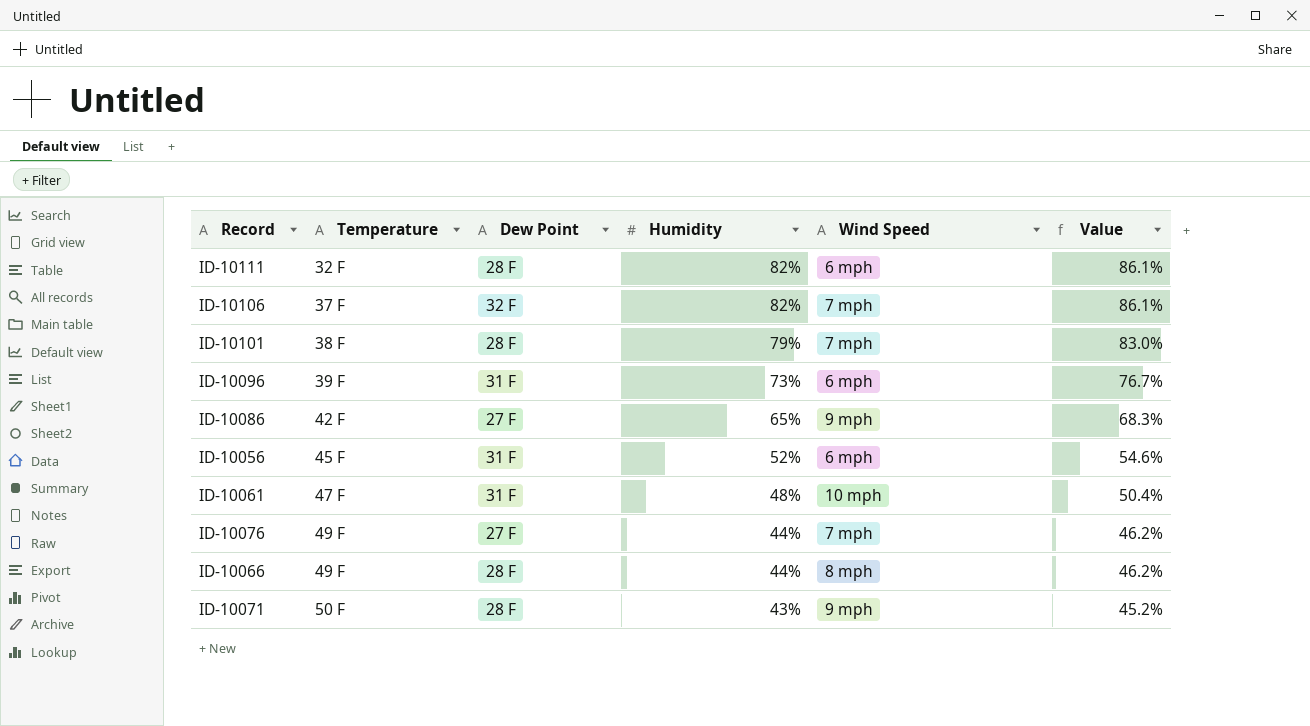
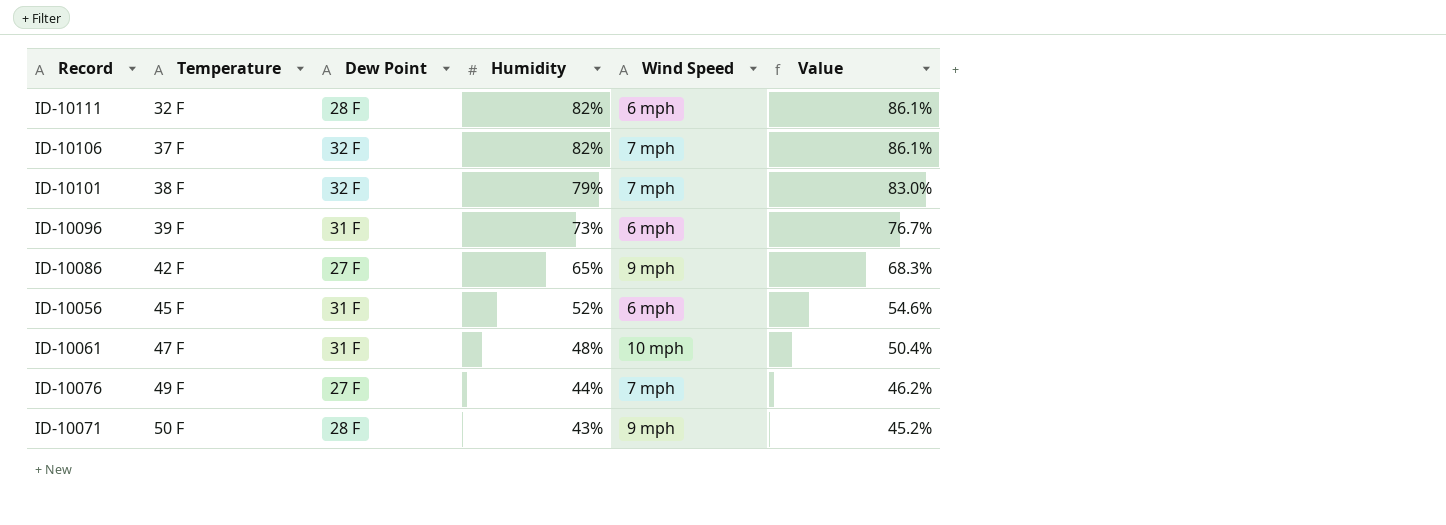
row ID-10066: 49 F | 28 F | 44% | 8 mph | 46.2% -> none
ID-10101 | Dew Point: 28 F -> 32 F

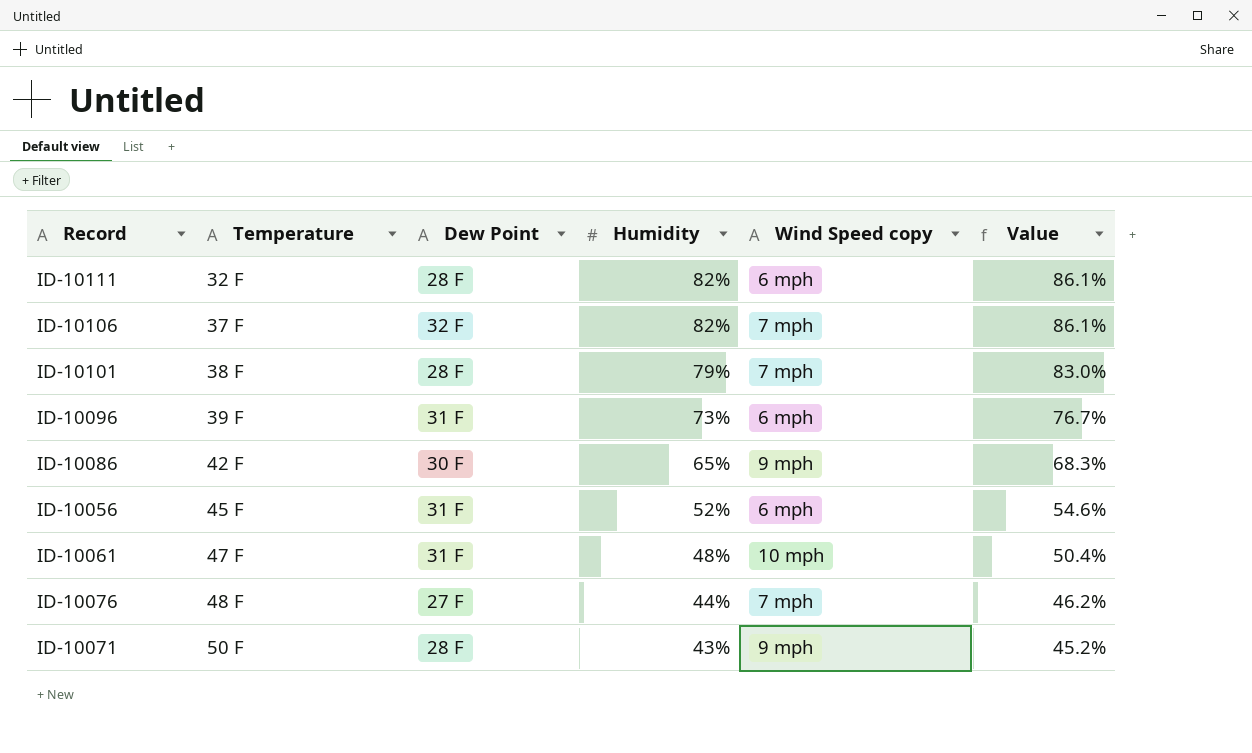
column name: Wind Speed -> Wind Speed copy
ID-10101 | Dew Point: 32 F -> 28 F
ID-10086 | Dew Point: 27 F -> 30 F
ID-10076 | Temperature: 49 F -> 48 F

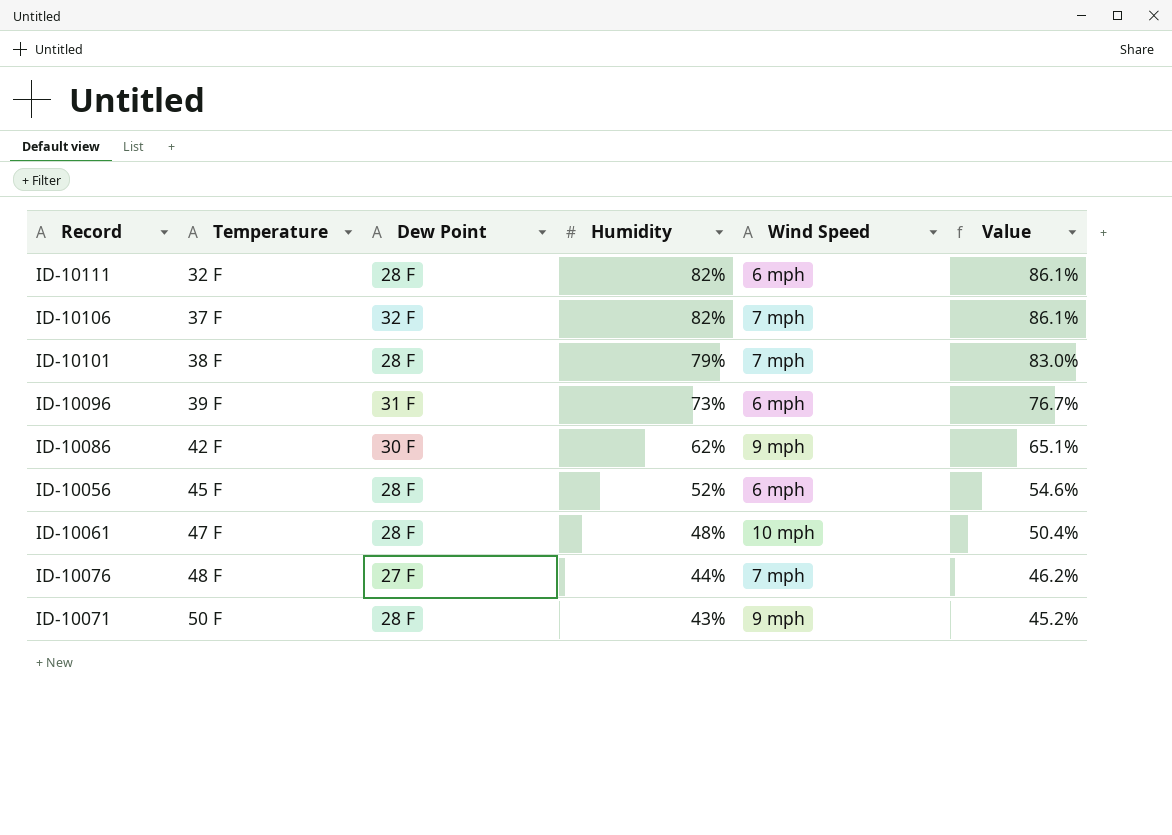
column name: Wind Speed copy -> Wind Speed
ID-10086 | Humidity: 65% -> 62%
ID-10086 | Value: 68.3% -> 65.1%
ID-10056 | Dew Point: 31 F -> 28 F
ID-10061 | Dew Point: 31 F -> 28 F

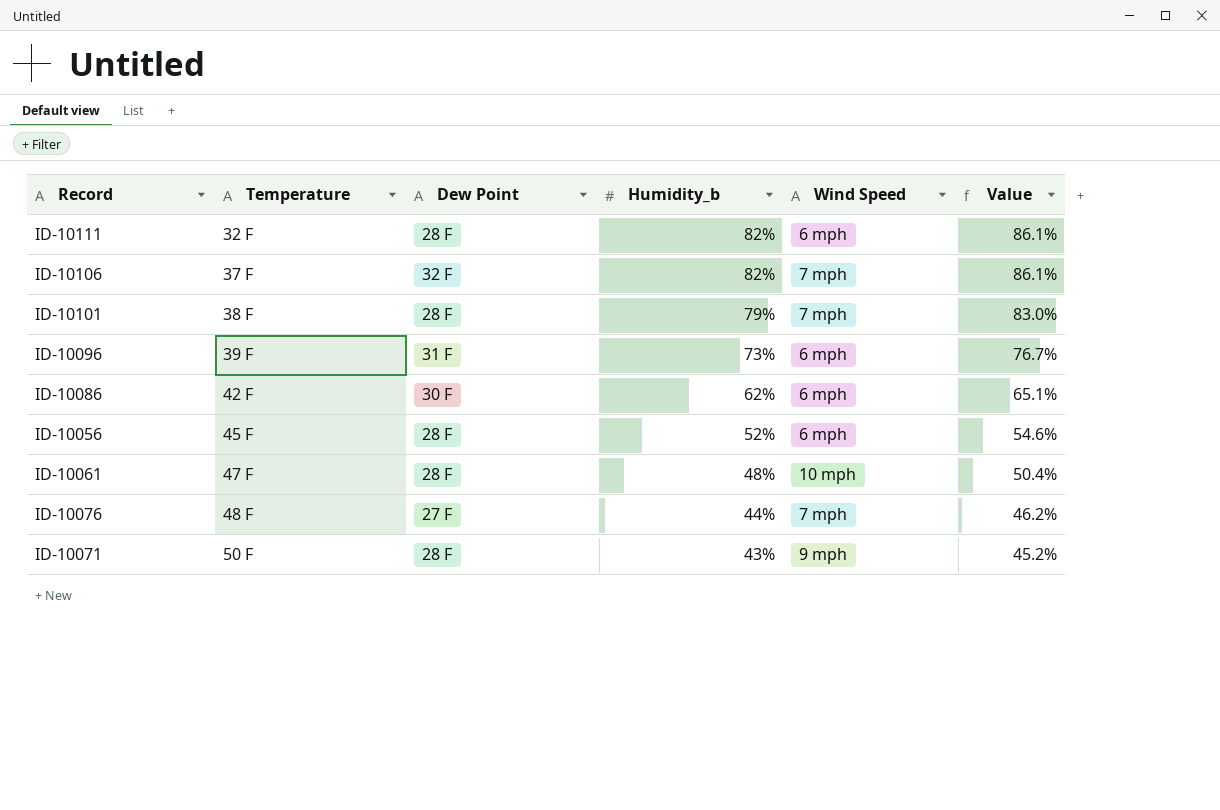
column name: Humidity -> Humidity_b
ID-10086 | Wind Speed: 9 mph -> 6 mph

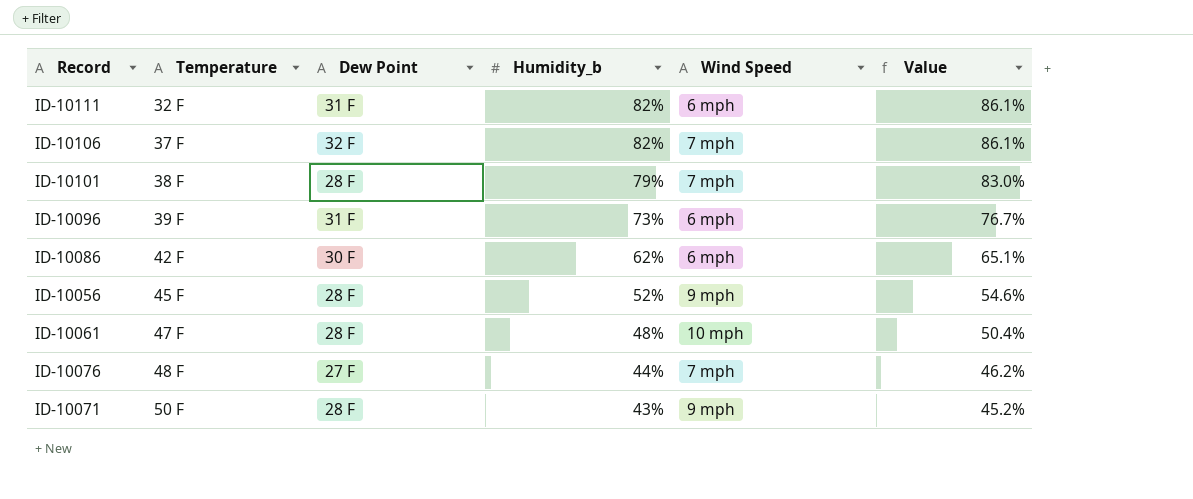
ID-10111 | Dew Point: 28 F -> 31 F
ID-10056 | Wind Speed: 6 mph -> 9 mph

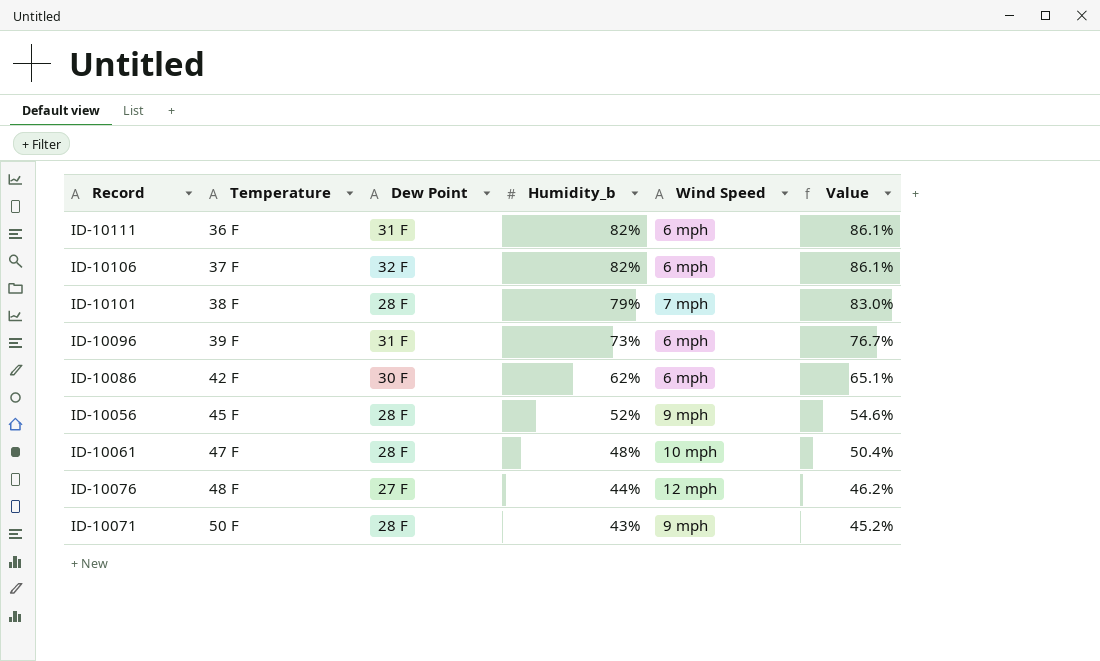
ID-10111 | Temperature: 32 F -> 36 F
ID-10106 | Wind Speed: 7 mph -> 6 mph
ID-10076 | Wind Speed: 7 mph -> 12 mph

